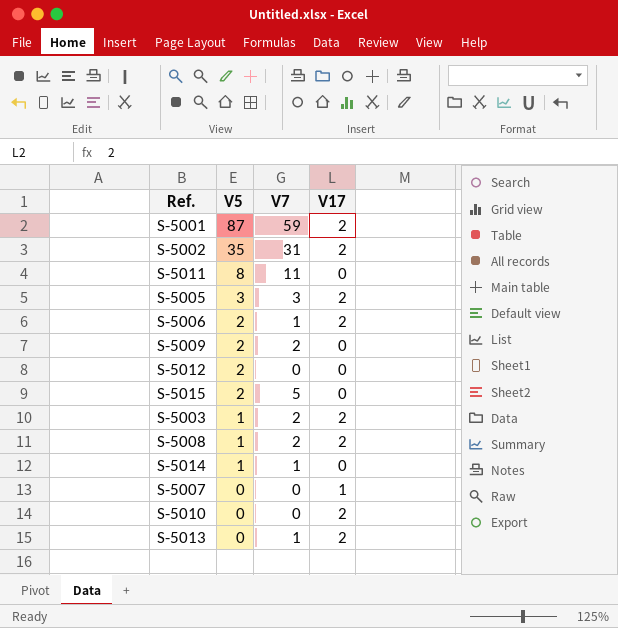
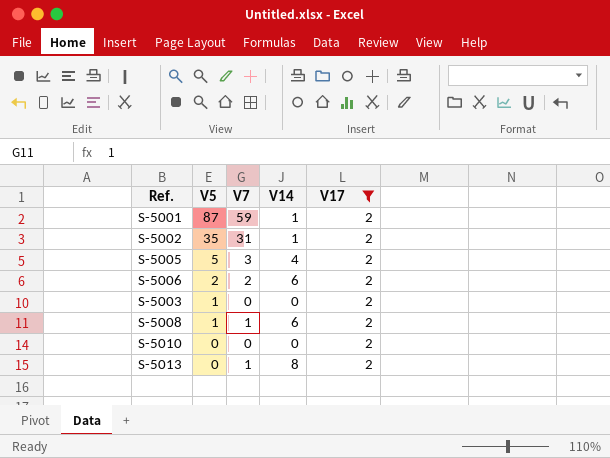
filter: none -> V17 = 2
column V14 | position: none -> 4
S-5005 | V5: 3 -> 5
S-5006 | V7: 1 -> 2
S-5003 | V7: 2 -> 0
S-5008 | V7: 2 -> 1

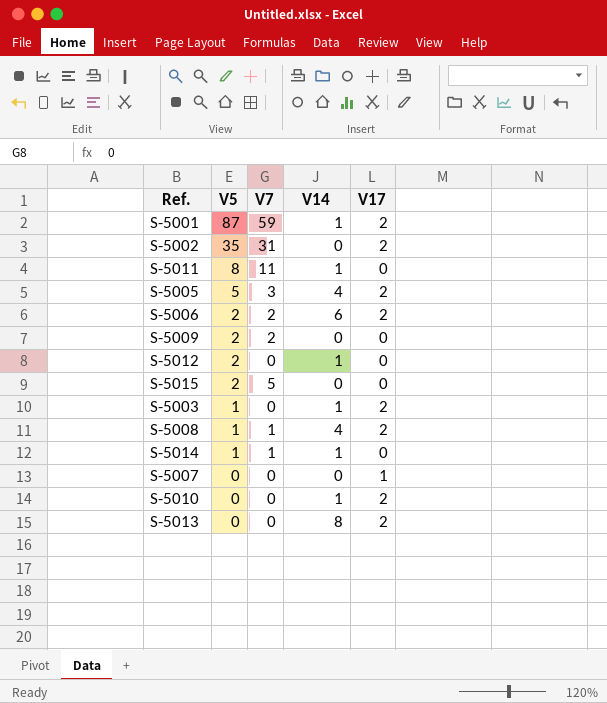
filter: V17 = 2 -> none
S-5002 | V14: 1 -> 0
S-5003 | V14: 0 -> 1
S-5008 | V14: 6 -> 4
S-5010 | V14: 0 -> 1
S-5013 | V7: 1 -> 0

